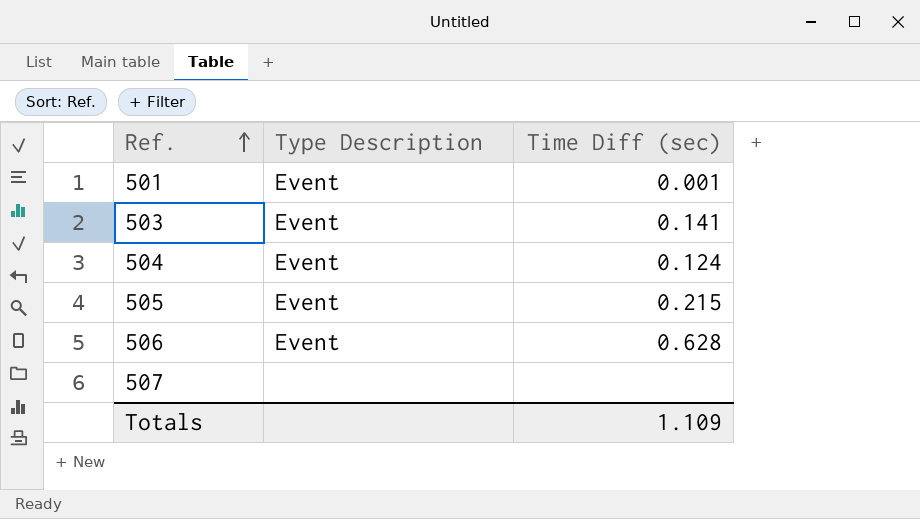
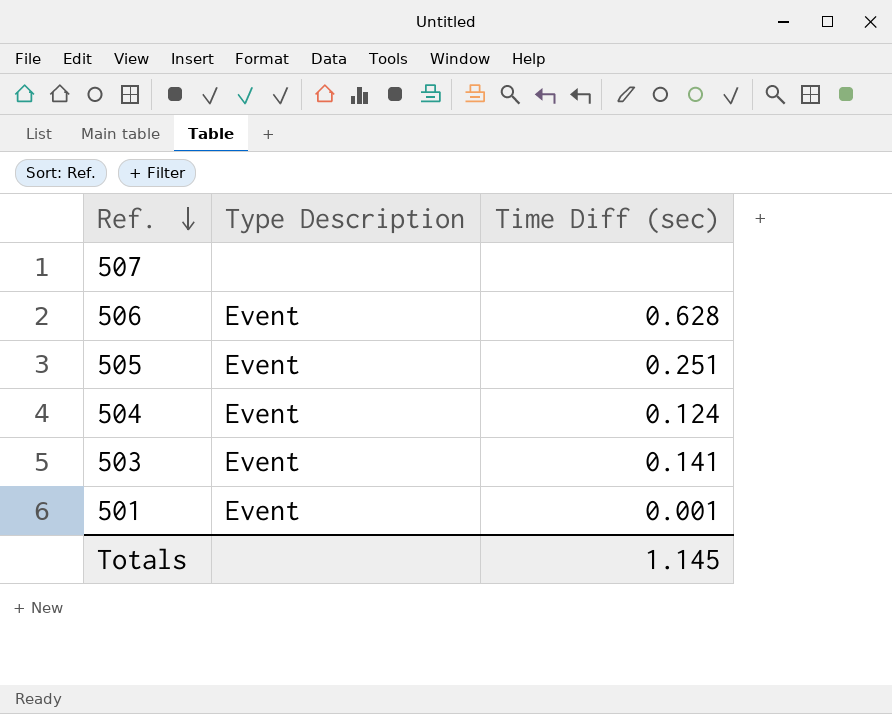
row order: Ref. ascending -> Ref. descending
505 | Time Diff (sec): 0.215 -> 0.251
Totals | Time Diff (sec): 1.109 -> 1.145

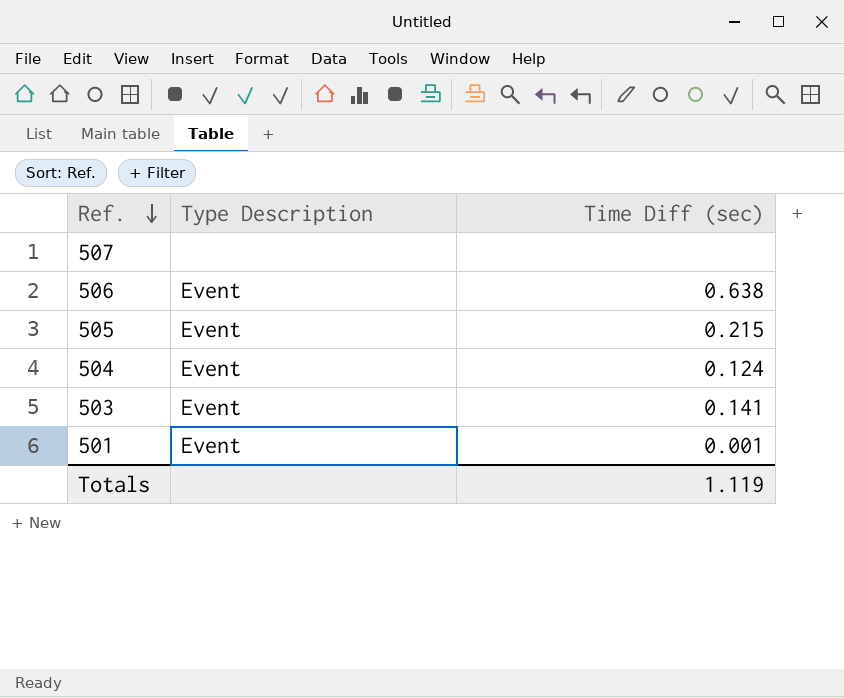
506 | Time Diff (sec): 0.628 -> 0.638
505 | Time Diff (sec): 0.251 -> 0.215
Totals | Time Diff (sec): 1.145 -> 1.119

